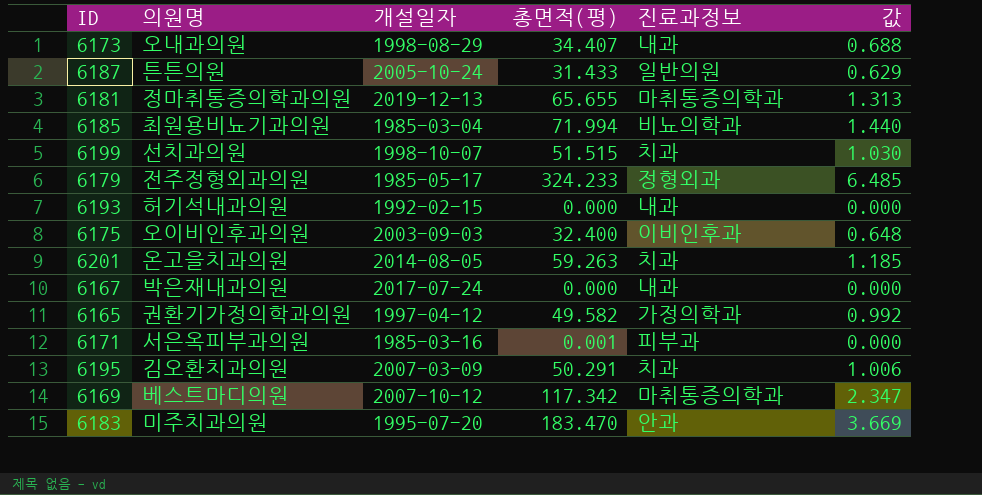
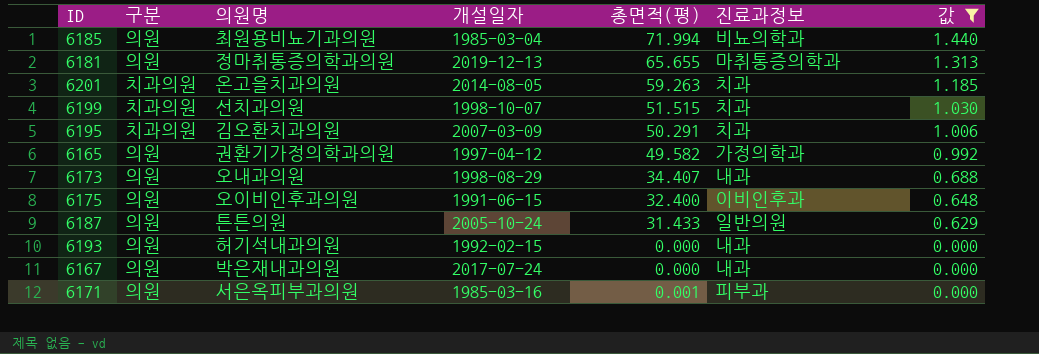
filter: none -> 값 <= 1.440
row order: none -> 값 descending
column 구분 | position: none -> 2
6175 | 개설일자: 2003-09-03 -> 1991-06-15

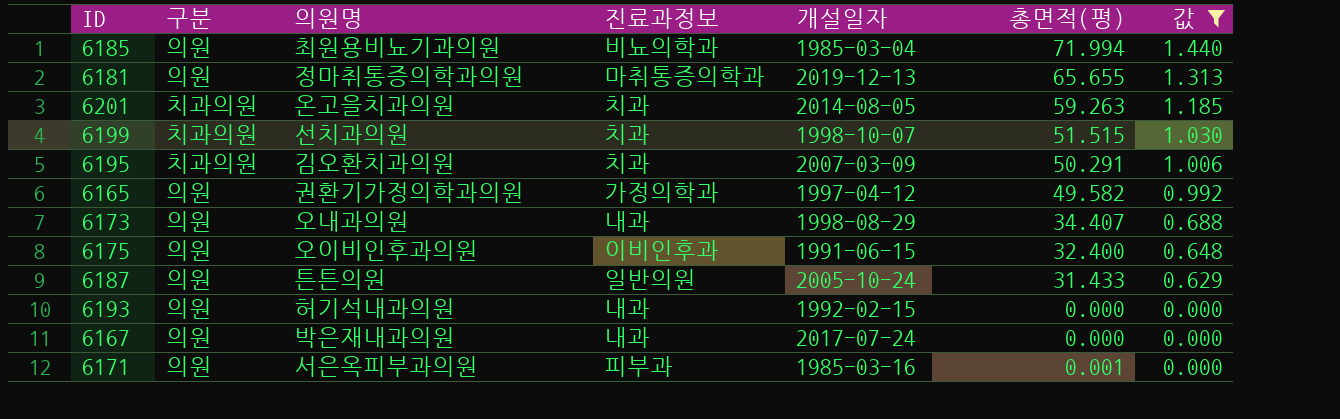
column 진료과정보 | position: 6 -> 4

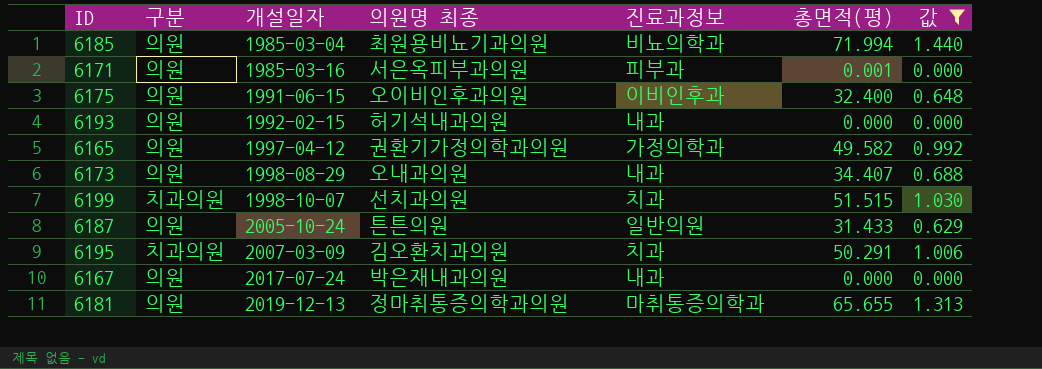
row order: 값 descending -> 개설일자 ascending
column 개설일자 | position: 5 -> 3
column name: 의원명 -> 의원명 최종
row 6201: 치과의원 | 온고을치과의원 | 치과 | 2014-08-05 | 59.263 | 1.185 -> none

